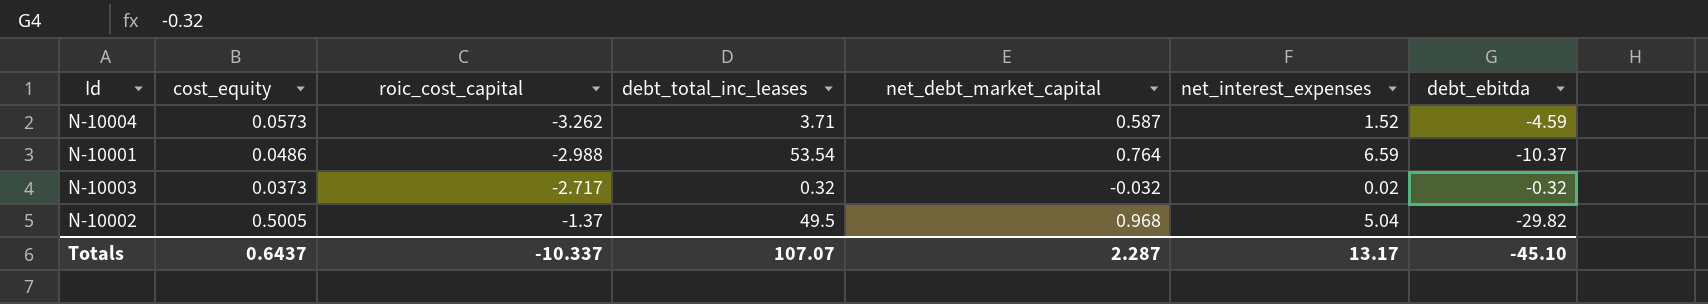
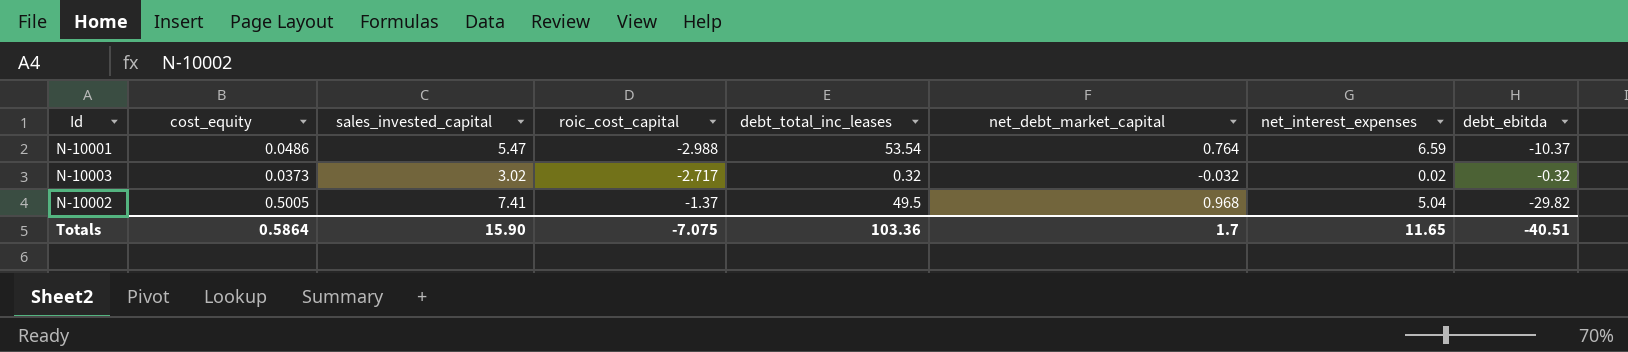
column sales_invested_capital | position: none -> 3
row N-10004: 0.0573 | -3.262 | 3.71 | 0.587 | 1.52 | -4.59 -> none
Totals | cost_equity: 0.6437 -> 0.5864
Totals | roic_cost_capital: -10.337 -> -7.075
Totals | debt_total_inc_leases: 107.07 -> 103.36
Totals | net_debt_market_capital: 2.287 -> 1.7
Totals | net_interest_expenses: 13.17 -> 11.65
Totals | debt_ebitda: -45.10 -> -40.51

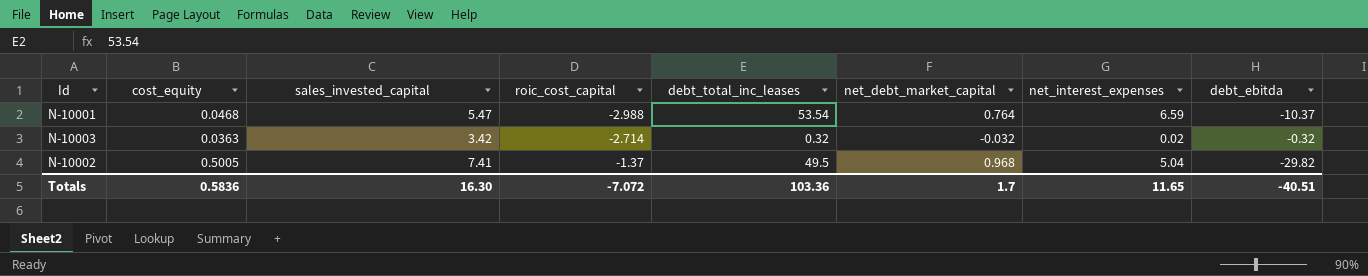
N-10001 | cost_equity: 0.0486 -> 0.0468
N-10003 | cost_equity: 0.0373 -> 0.0363
N-10003 | sales_invested_capital: 3.02 -> 3.42
N-10003 | roic_cost_capital: -2.717 -> -2.714
Totals | cost_equity: 0.5864 -> 0.5836
Totals | sales_invested_capital: 15.90 -> 16.30
Totals | roic_cost_capital: -7.075 -> -7.072

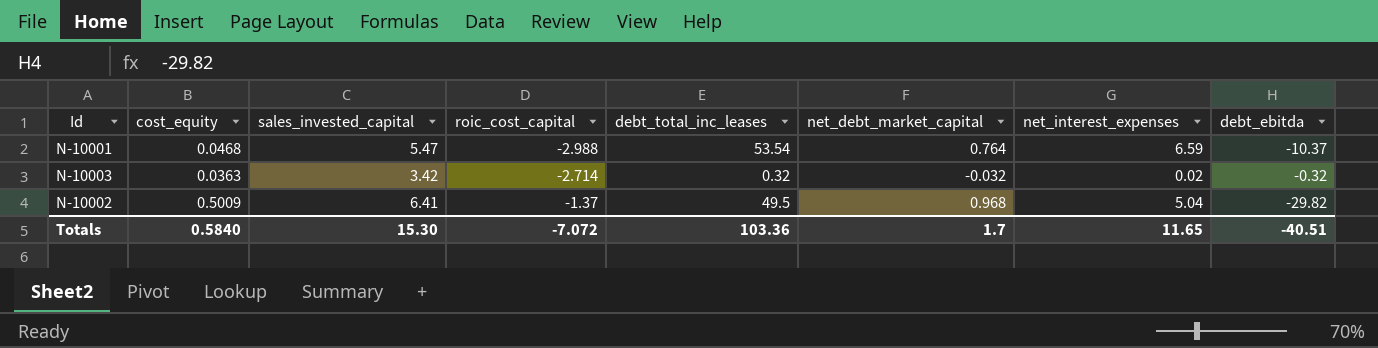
N-10002 | cost_equity: 0.5005 -> 0.5009
N-10002 | sales_invested_capital: 7.41 -> 6.41
Totals | cost_equity: 0.5836 -> 0.5840
Totals | sales_invested_capital: 16.30 -> 15.30

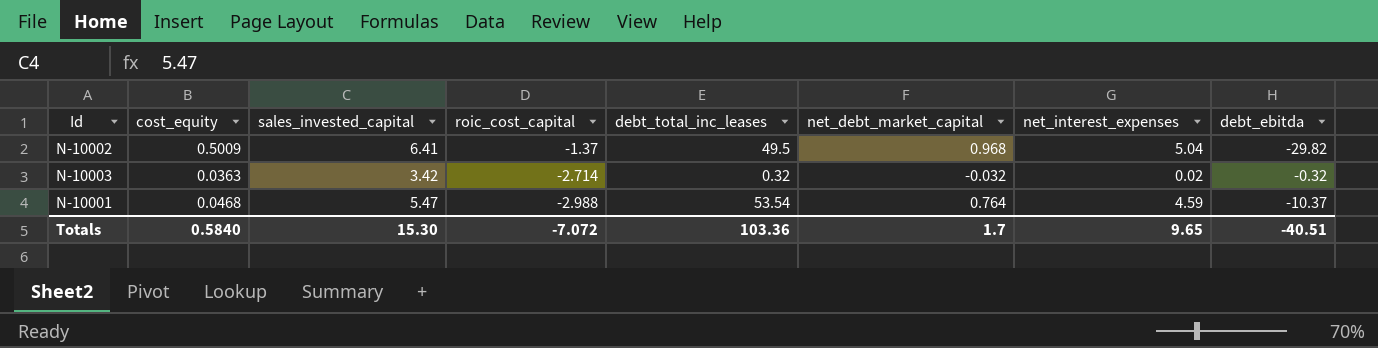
row order: roic_cost_capital ascending -> roic_cost_capital descending
N-10001 | net_interest_expenses: 6.59 -> 4.59
Totals | net_interest_expenses: 11.65 -> 9.65

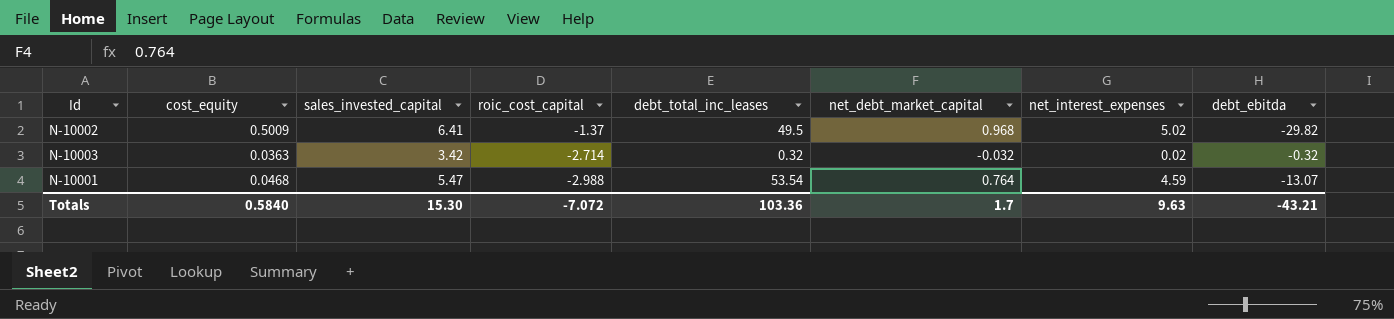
N-10002 | net_interest_expenses: 5.04 -> 5.02
N-10001 | debt_ebitda: -10.37 -> -13.07
Totals | net_interest_expenses: 9.65 -> 9.63
Totals | debt_ebitda: -40.51 -> -43.21

